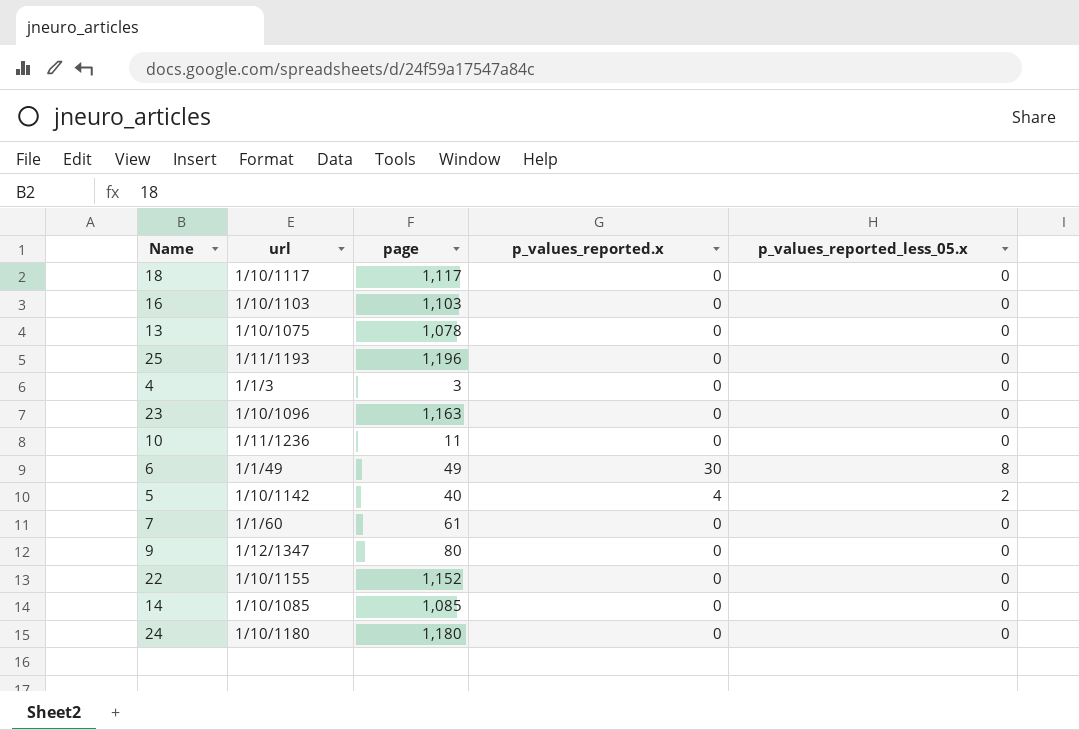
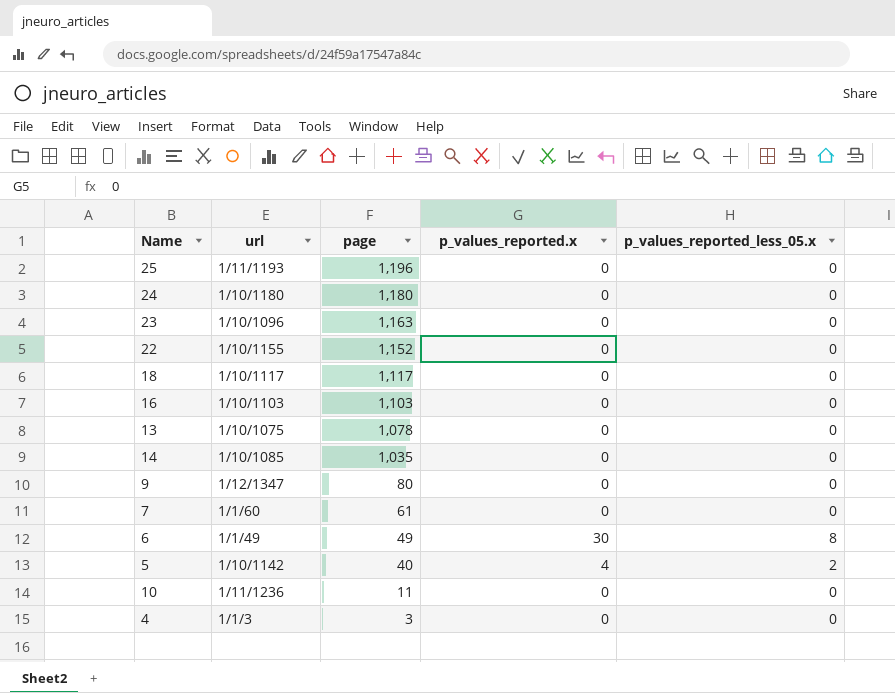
row order: none -> page descending
14 | page: 1,085 -> 1,035

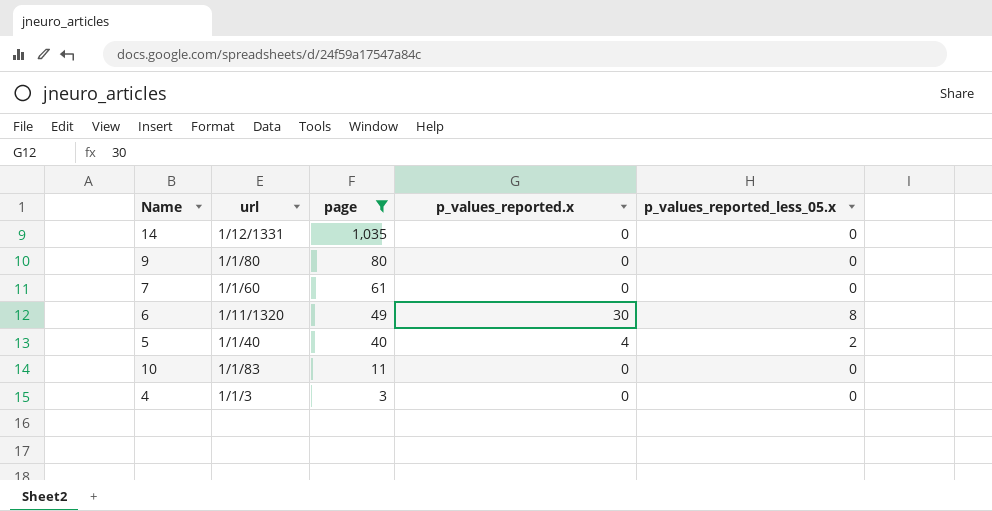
filter: none -> page <= 1,035
14 | url: 1/10/1085 -> 1/12/1331
9 | url: 1/12/1347 -> 1/1/80
6 | url: 1/1/49 -> 1/11/1320
5 | url: 1/10/1142 -> 1/1/40
10 | url: 1/11/1236 -> 1/1/83

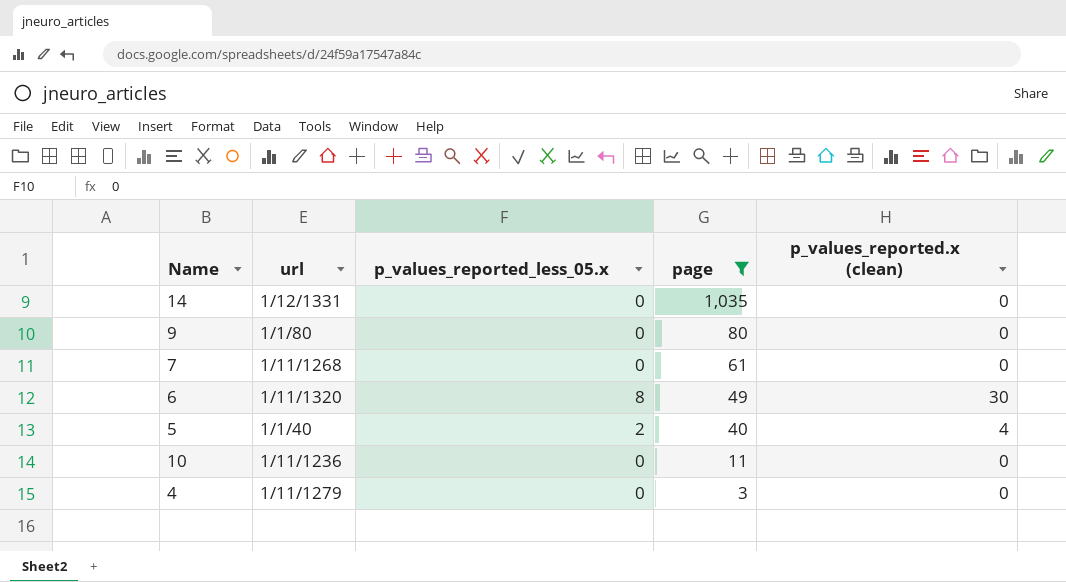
column p_values_reported_less_05.x | position: 5 -> 3
column name: p_values_reported.x -> p_values_reported.x (clean)
7 | url: 1/1/60 -> 1/11/1268
10 | url: 1/1/83 -> 1/11/1236
4 | url: 1/1/3 -> 1/11/1279

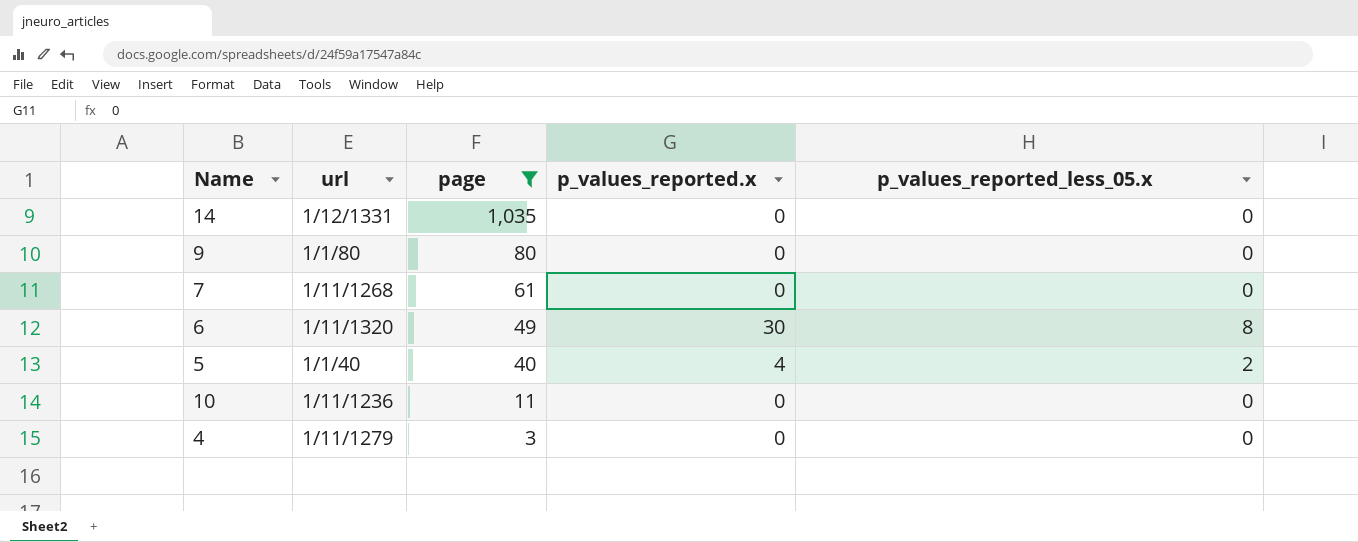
column name: p_values_reported.x (clean) -> p_values_reported.x
column p_values_reported_less_05.x | position: 3 -> 5

